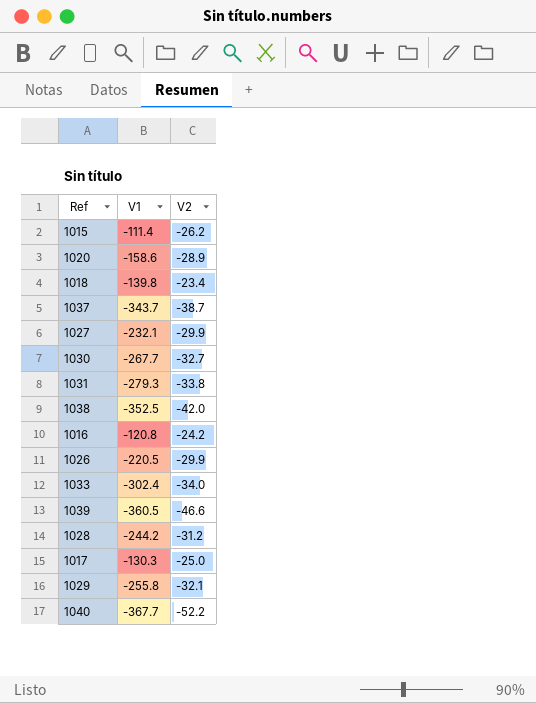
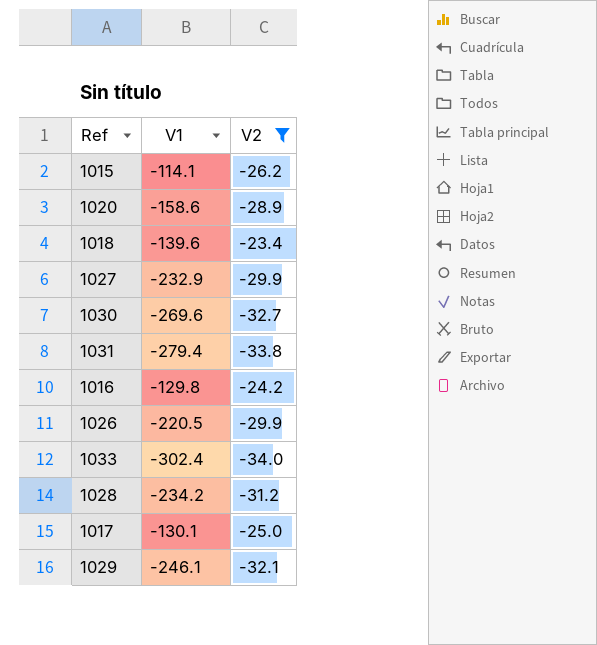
filter: none -> V2 >= -34.0
1015 | V1: -111.4 -> -114.1
1018 | V1: -139.8 -> -139.6
1027 | V1: -232.1 -> -232.9
1030 | V1: -267.7 -> -269.6
1031 | V1: -279.3 -> -279.4
1016 | V1: -120.8 -> -129.8
1028 | V1: -244.2 -> -234.2
1017 | V1: -130.3 -> -130.1
1029 | V1: -255.8 -> -246.1

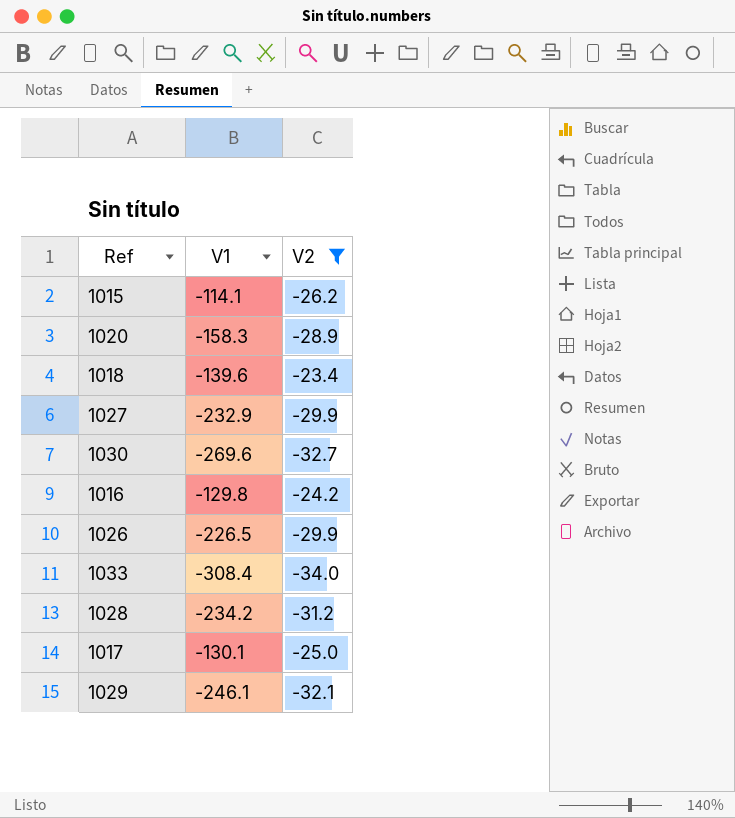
row 1031: -279.4 | -33.8 -> none
1020 | V1: -158.6 -> -158.3
1026 | V1: -220.5 -> -226.5
1033 | V1: -302.4 -> -308.4

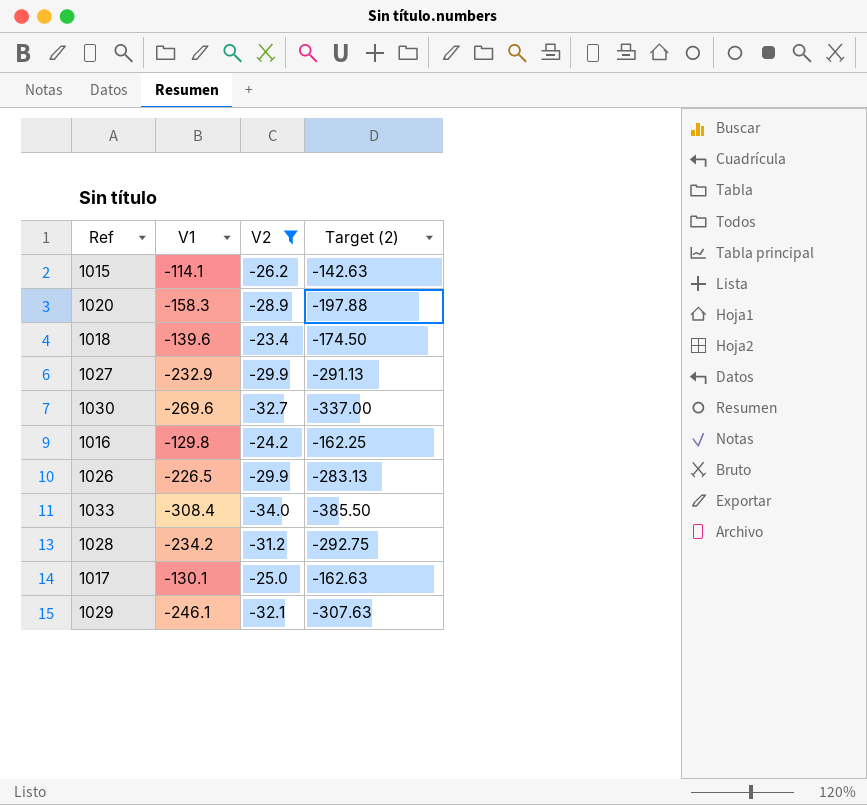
column Target (2) | formula: none -> [V1] * 1.25

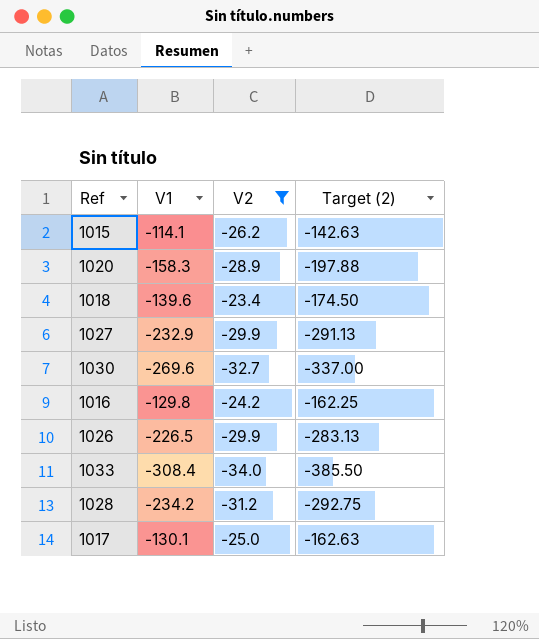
row 1029: -246.1 | -32.1 | -307.63 -> none

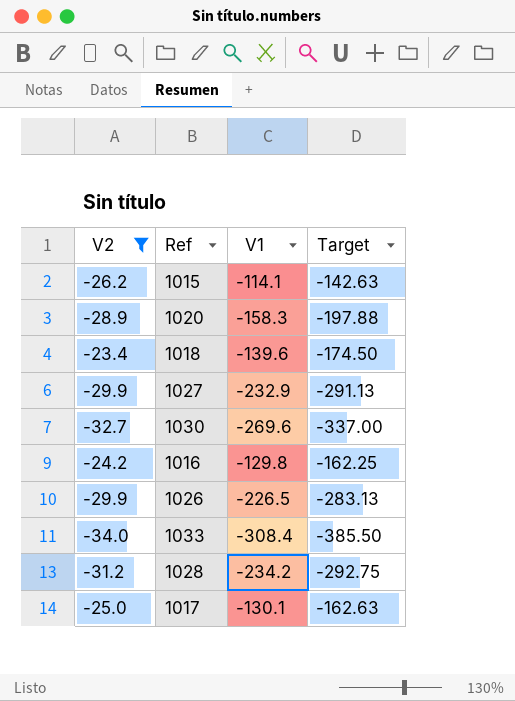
column V2 | position: 3 -> 1
column name: Target (2) -> Target

